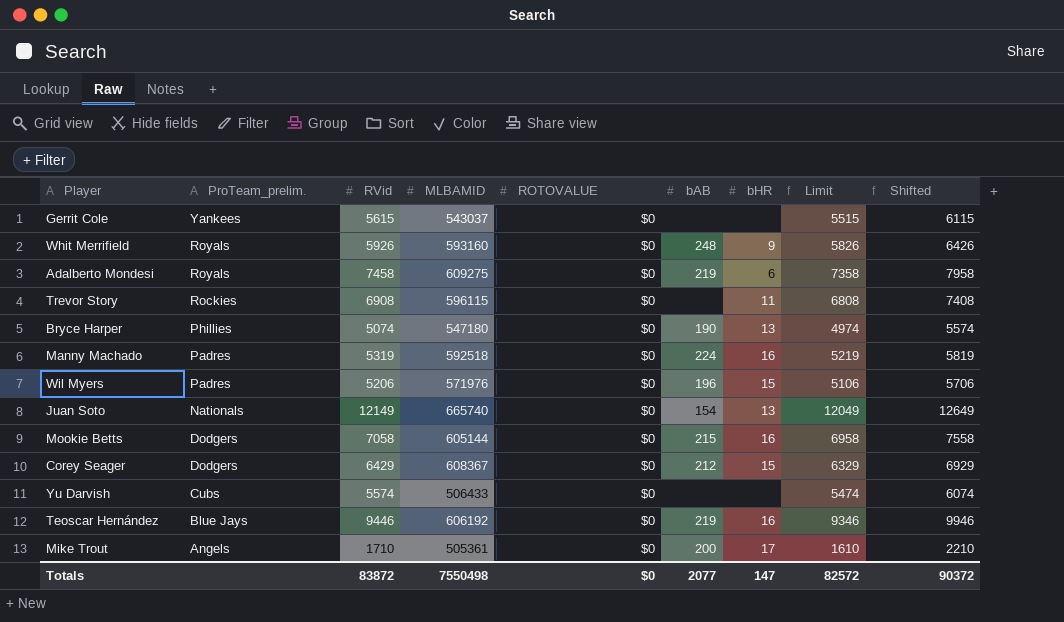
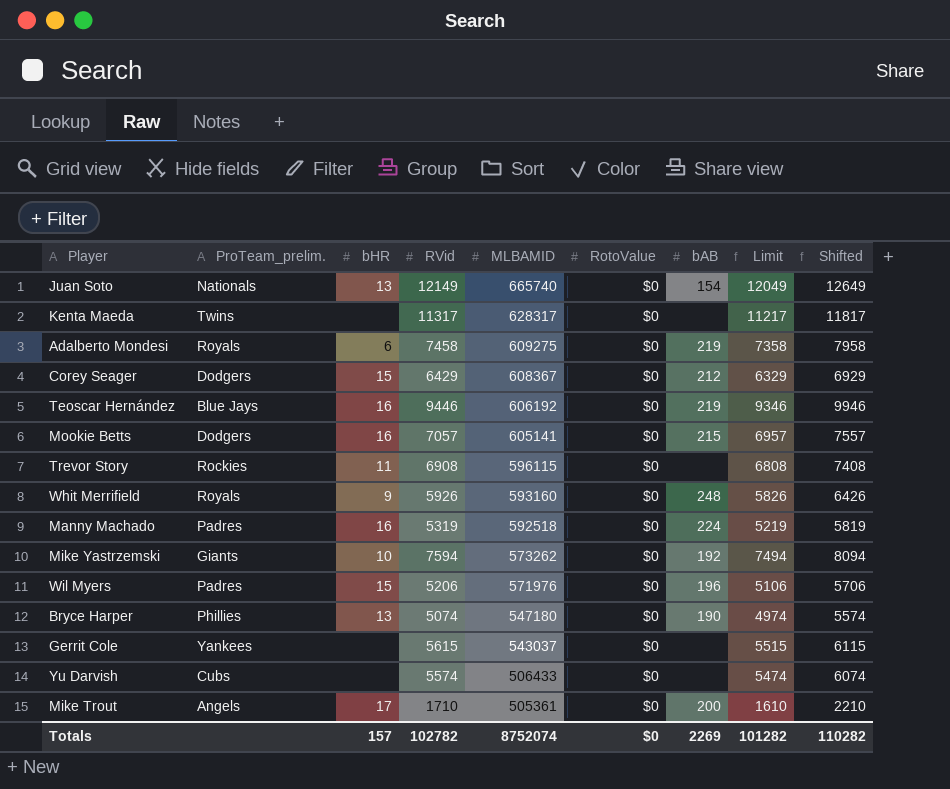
row order: ProTeam_prelim. descending -> MLBAMID descending
column bHR | position: 7 -> 3
column name: ROTOVALUE -> RotoValue
row Kenta Maeda: none -> Twins | none | 11317 | 628317 | $0 | none | 11217 | 11817
Mookie Betts | RVid: 7058 -> 7057
Mookie Betts | MLBAMID: 605144 -> 605141
Mookie Betts | Limit: 6958 -> 6957
Mookie Betts | Shifted: 7558 -> 7557
row Mike Yastrzemski: none -> Giants | 10 | 7594 | 573262 | $0 | 192 | 7494 | 8094
Totals | bHR: 147 -> 157
Totals | RVid: 83872 -> 102782
Totals | MLBAMID: 7550498 -> 8752074
Totals | bAB: 2077 -> 2269
Totals | Limit: 82572 -> 101282
Totals | Shifted: 90372 -> 110282

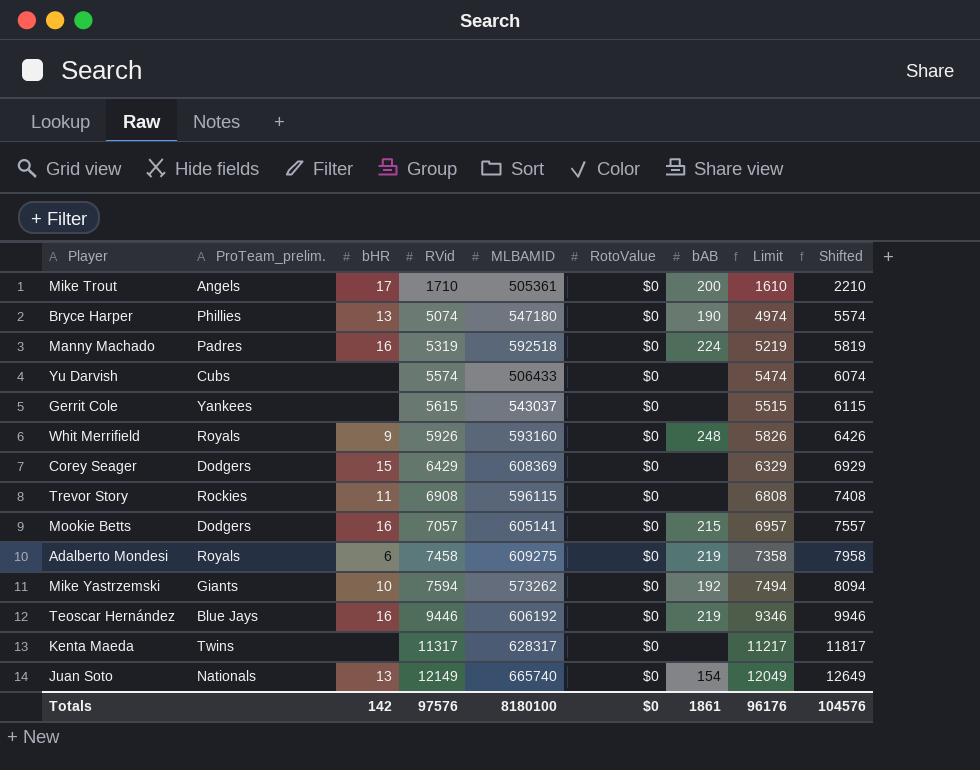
row order: MLBAMID descending -> RVid ascending
row Wil Myers: Padres | 15 | 5206 | 571976 | $0 | 196 | 5106 | 5706 -> none
Corey Seager | MLBAMID: 608367 -> 608369
Corey Seager | bAB: 212 -> none
Totals | bHR: 157 -> 142
Totals | RVid: 102782 -> 97576
Totals | MLBAMID: 8752074 -> 8180100
Totals | bAB: 2269 -> 1861
Totals | Limit: 101282 -> 96176
Totals | Shifted: 110282 -> 104576

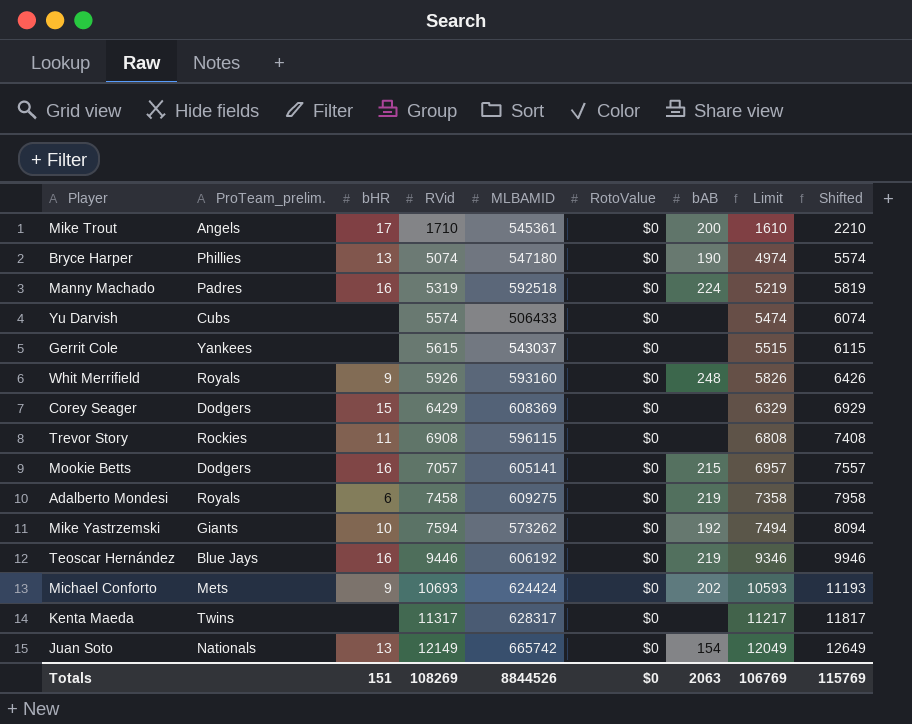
Mike Trout | MLBAMID: 505361 -> 545361
row Michael Conforto: none -> Mets | 9 | 10693 | 624424 | $0 | 202 | 10593 | 11193
Juan Soto | MLBAMID: 665740 -> 665742
Totals | bHR: 142 -> 151
Totals | RVid: 97576 -> 108269
Totals | MLBAMID: 8180100 -> 8844526
Totals | bAB: 1861 -> 2063
Totals | Limit: 96176 -> 106769
Totals | Shifted: 104576 -> 115769

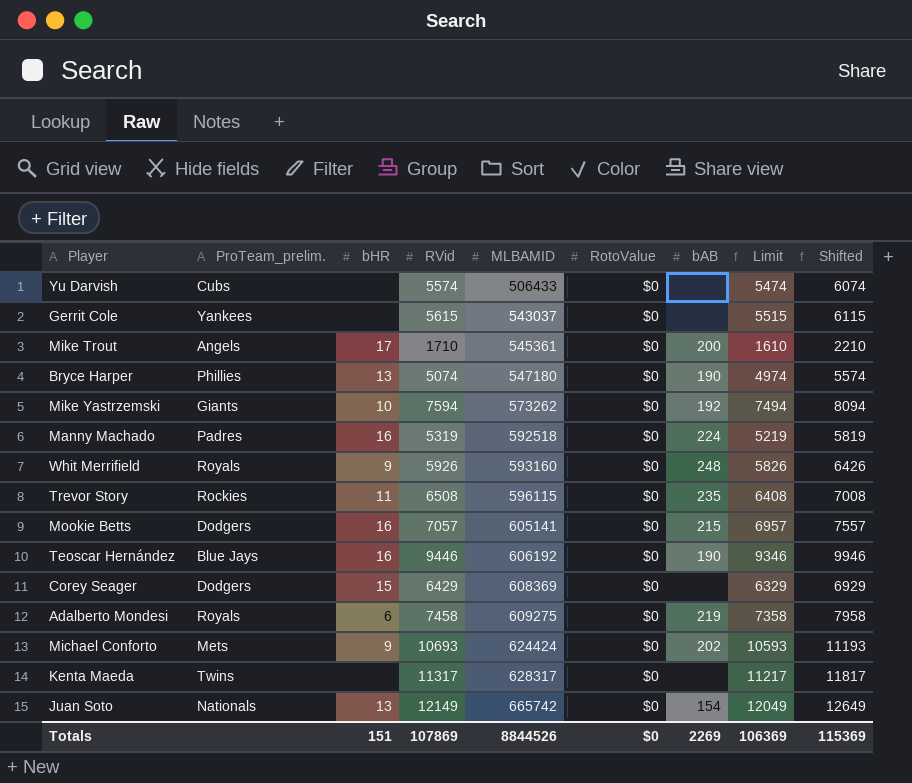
row order: RVid ascending -> MLBAMID ascending
Trevor Story | RVid: 6908 -> 6508
Trevor Story | bAB: none -> 235
Trevor Story | Limit: 6808 -> 6408
Trevor Story | Shifted: 7408 -> 7008
Teoscar Hernández | bAB: 219 -> 190
Totals | RVid: 108269 -> 107869
Totals | bAB: 2063 -> 2269
Totals | Limit: 106769 -> 106369
Totals | Shifted: 115769 -> 115369

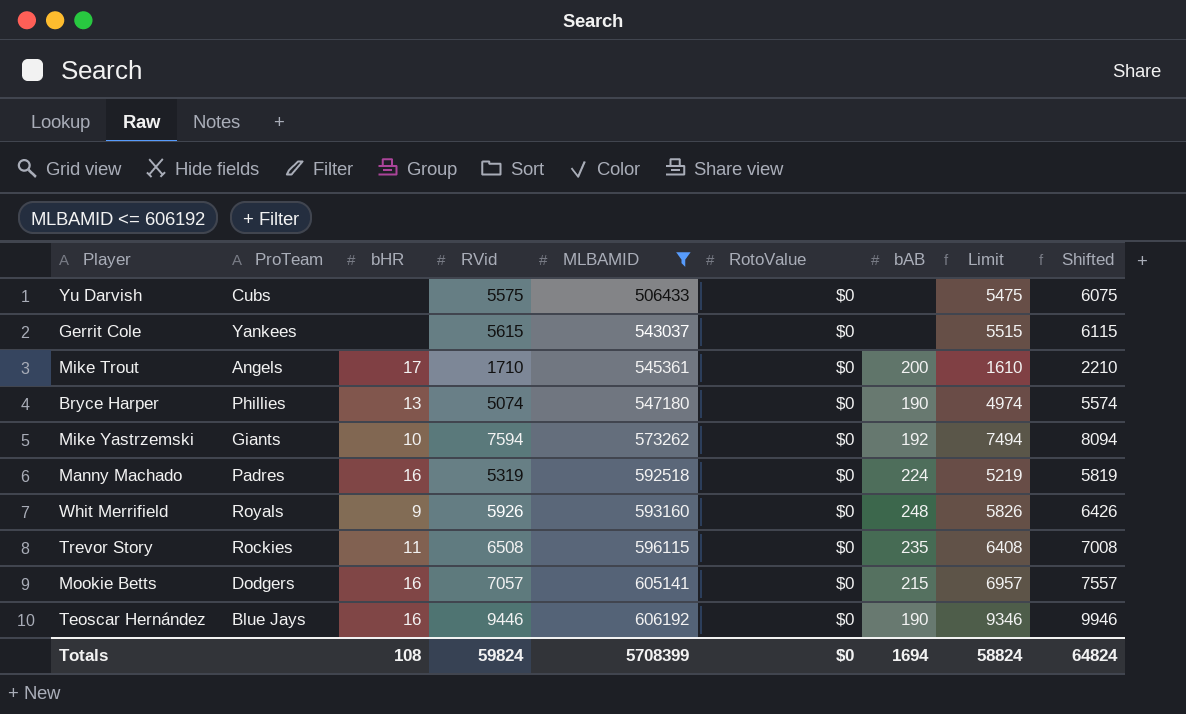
filter: none -> MLBAMID <= 606192
column name: ProTeam_prelim. -> ProTeam
Yu Darvish | RVid: 5574 -> 5575
Yu Darvish | Limit: 5474 -> 5475
Yu Darvish | Shifted: 6074 -> 6075
Totals | bHR: 151 -> 108
Totals | RVid: 107869 -> 59824
Totals | MLBAMID: 8844526 -> 5708399
Totals | bAB: 2269 -> 1694
Totals | Limit: 106369 -> 58824
Totals | Shifted: 115369 -> 64824

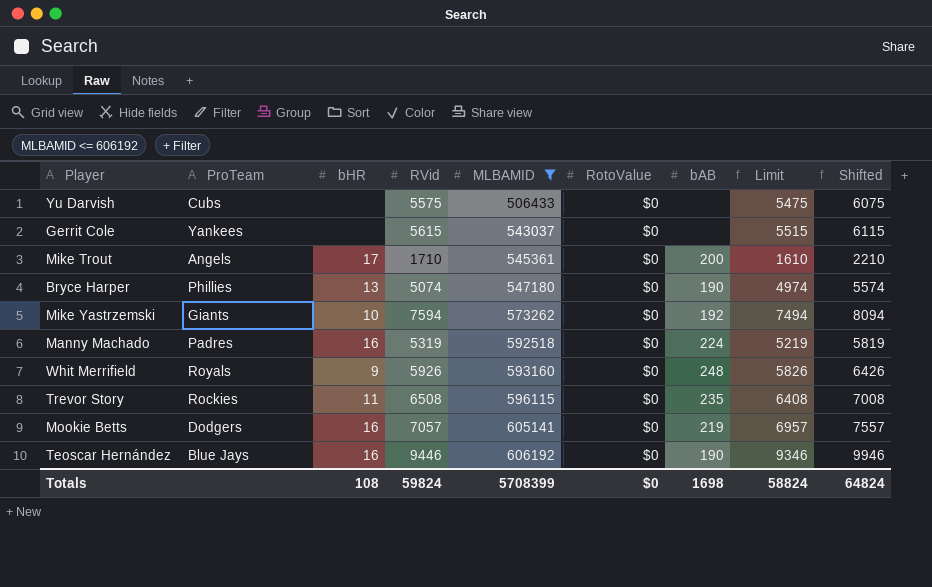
Mookie Betts | bAB: 215 -> 219
Totals | bAB: 1694 -> 1698

